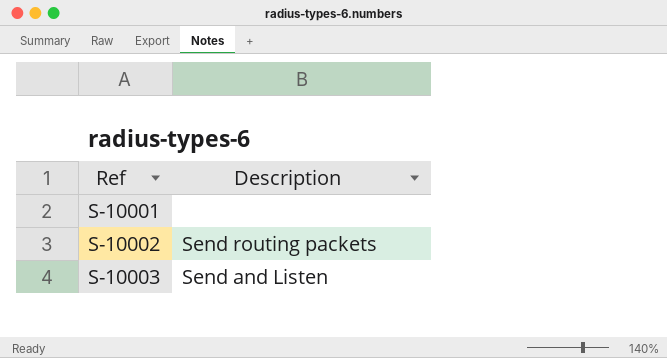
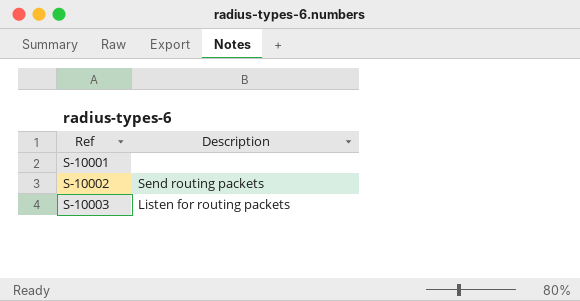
S-10003 | Description: Send and Listen -> Listen for routing packets

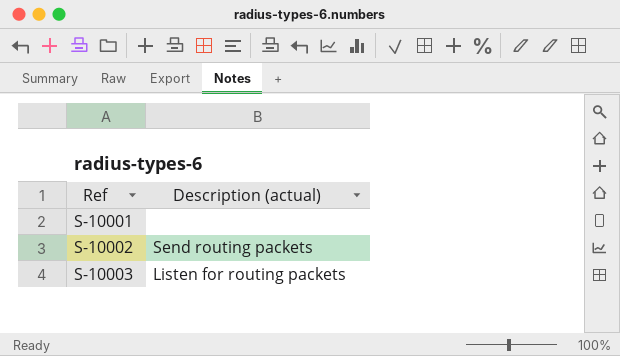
column name: Description -> Description (actual)

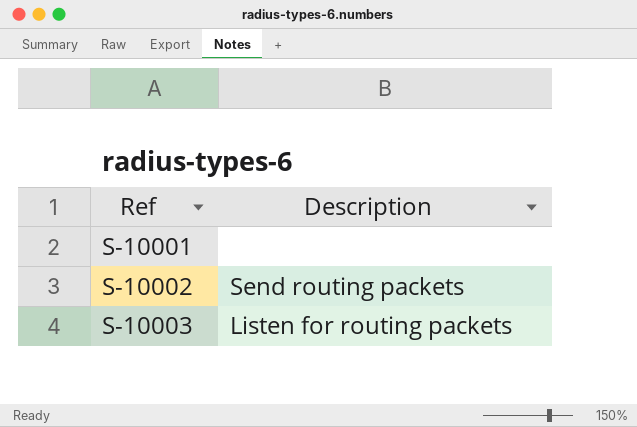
column name: Description (actual) -> Description

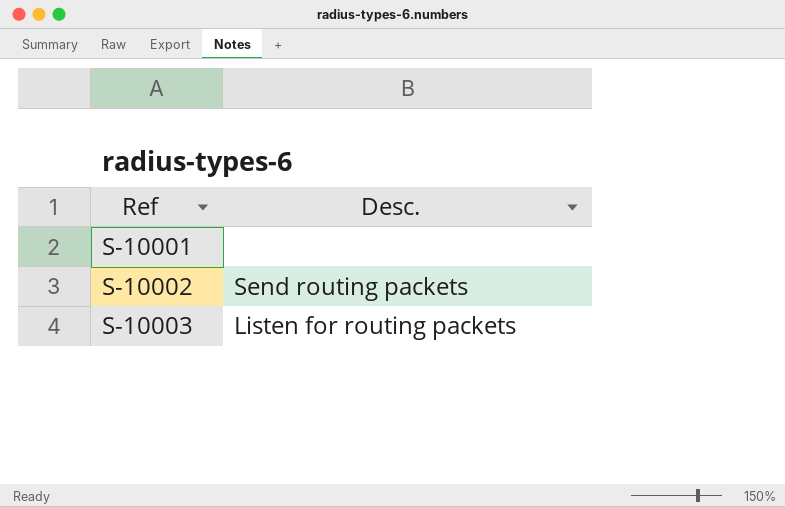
column name: Description -> Desc.

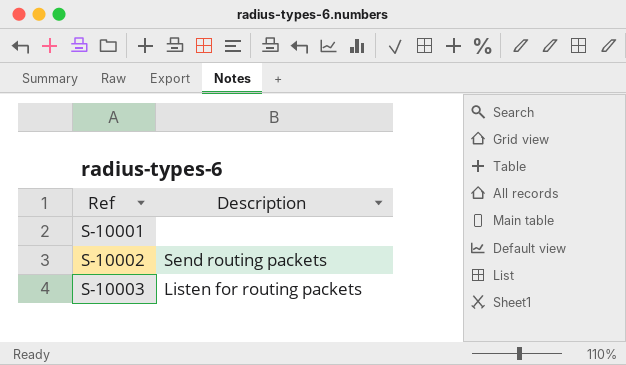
column name: Desc. -> Description

